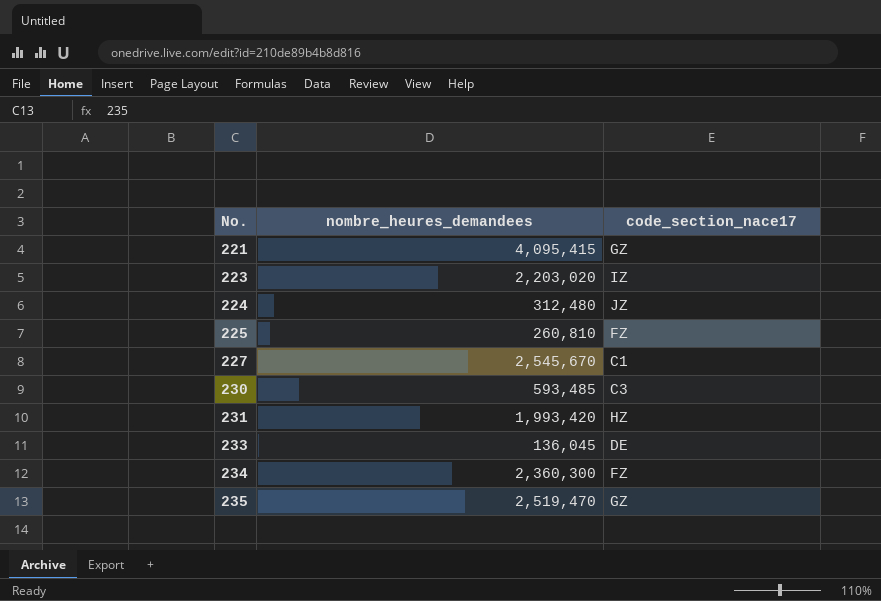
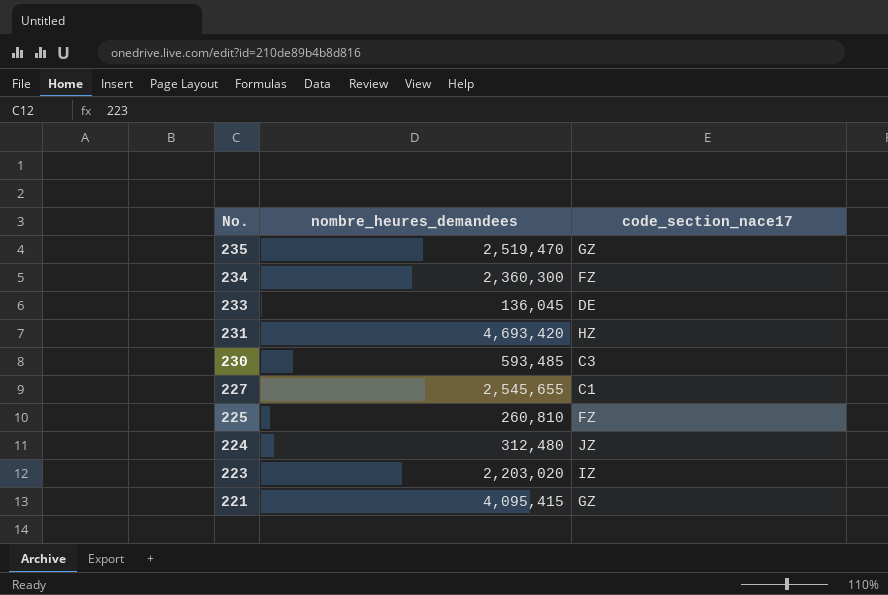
row order: No. ascending -> No. descending
231 | nombre_heures_demandees: 1,993,420 -> 4,693,420
227 | nombre_heures_demandees: 2,545,670 -> 2,545,655

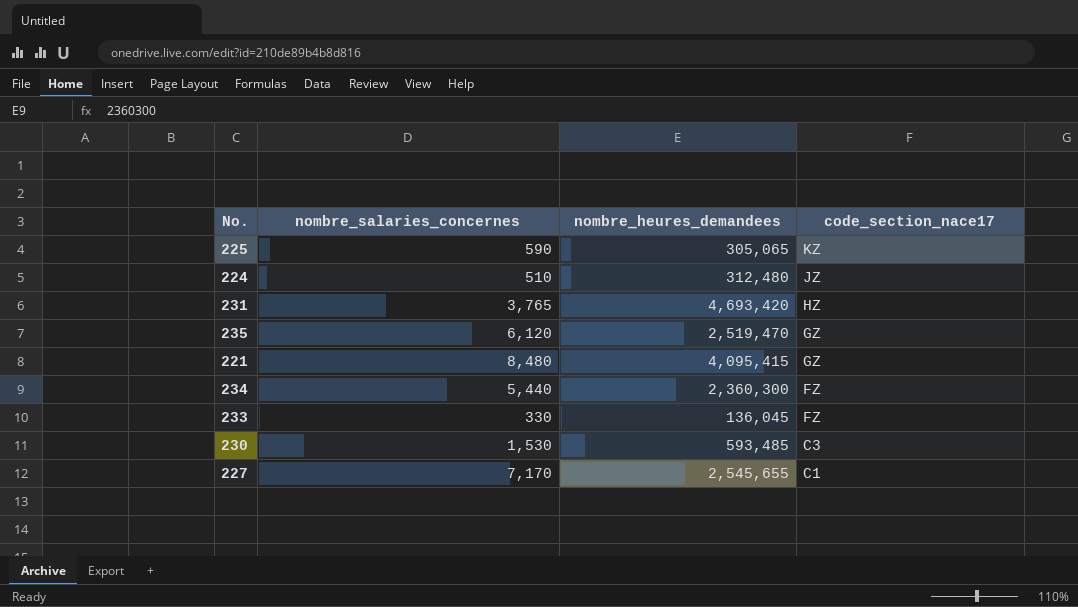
row order: No. descending -> code_section_nace17 descending
column nombre_salaries_concernes | position: none -> 2
row 223: 2,203,020 | IZ -> none
225 | nombre_heures_demandees: 260,810 -> 305,065
225 | code_section_nace17: FZ -> KZ
233 | code_section_nace17: DE -> FZ

